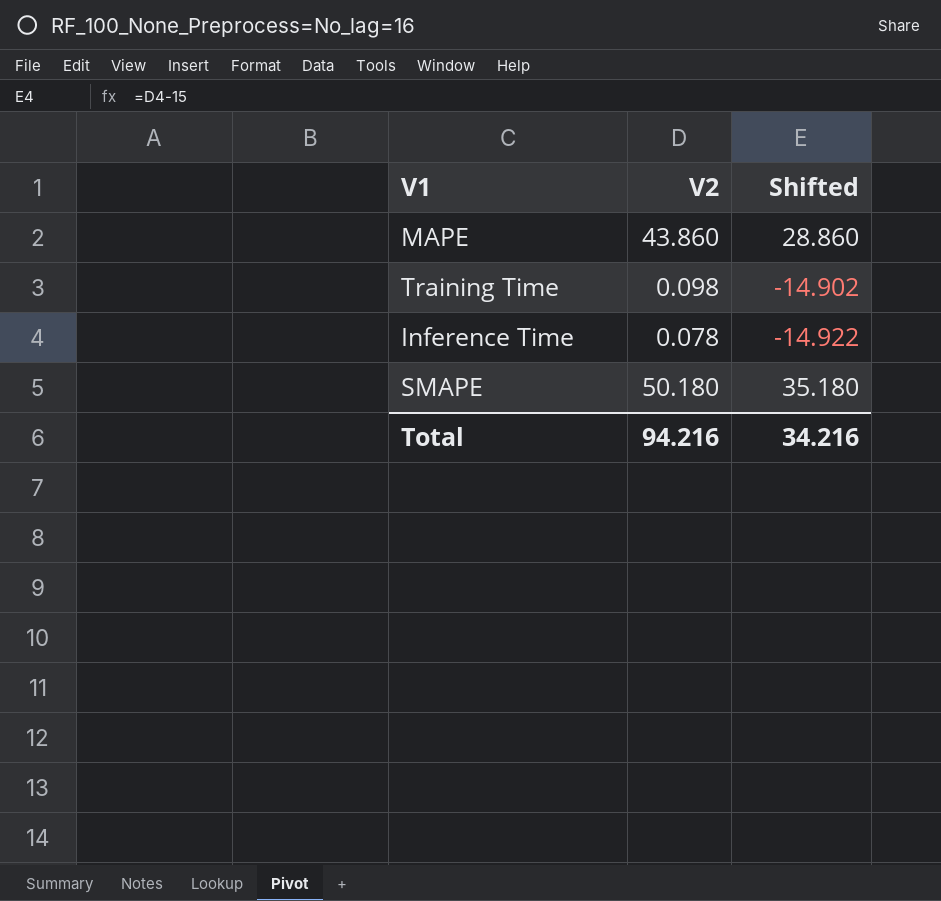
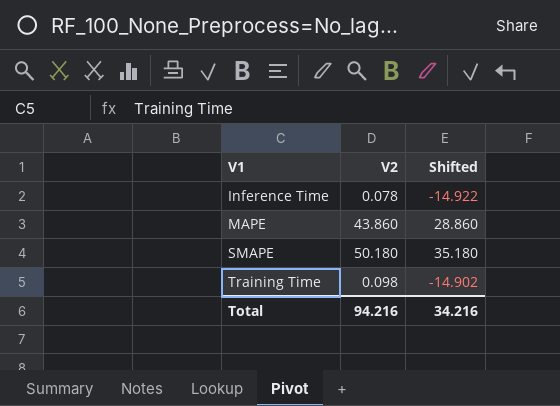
row order: none -> V1 ascending

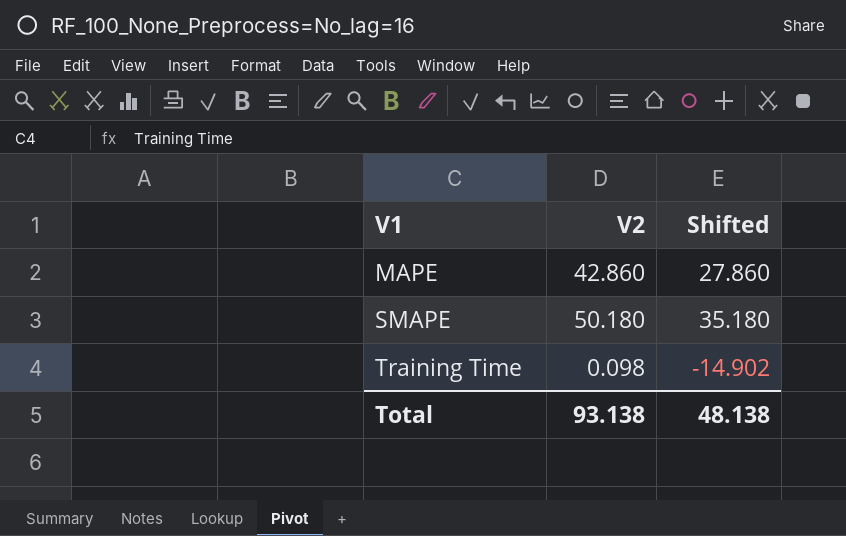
row Inference Time: 0.078 | -14.922 -> none
MAPE | V2: 43.860 -> 42.860
MAPE | Shifted: 28.860 -> 27.860
Total | V2: 94.216 -> 93.138
Total | Shifted: 34.216 -> 48.138

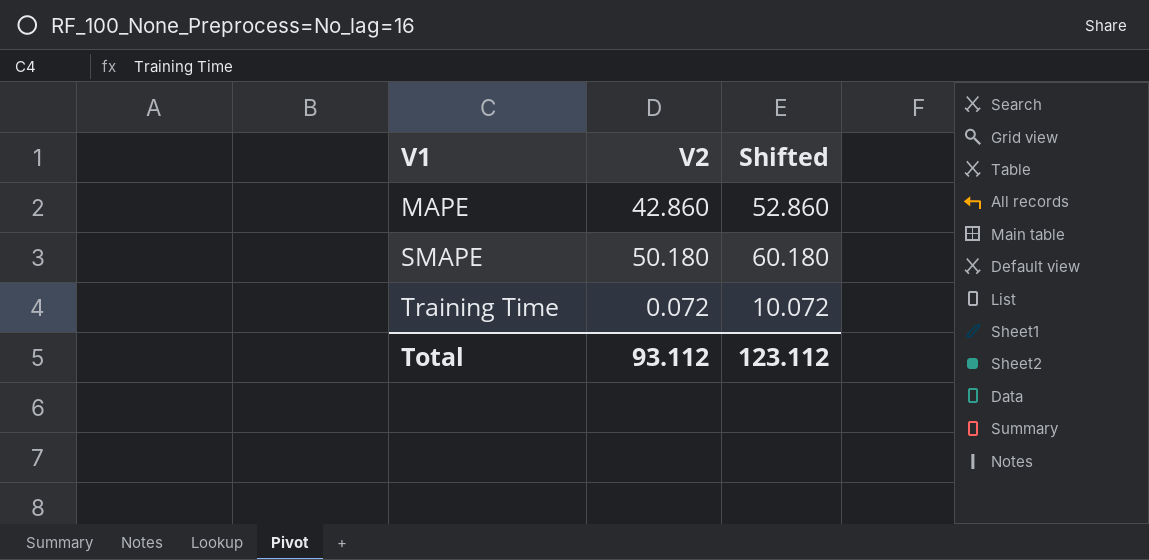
column Shifted | formula: [V2] - 15 -> [V2] + 10
Training Time | V2: 0.098 -> 0.072
Total | V2: 93.138 -> 93.112
Total | Shifted: 48.138 -> 123.112

